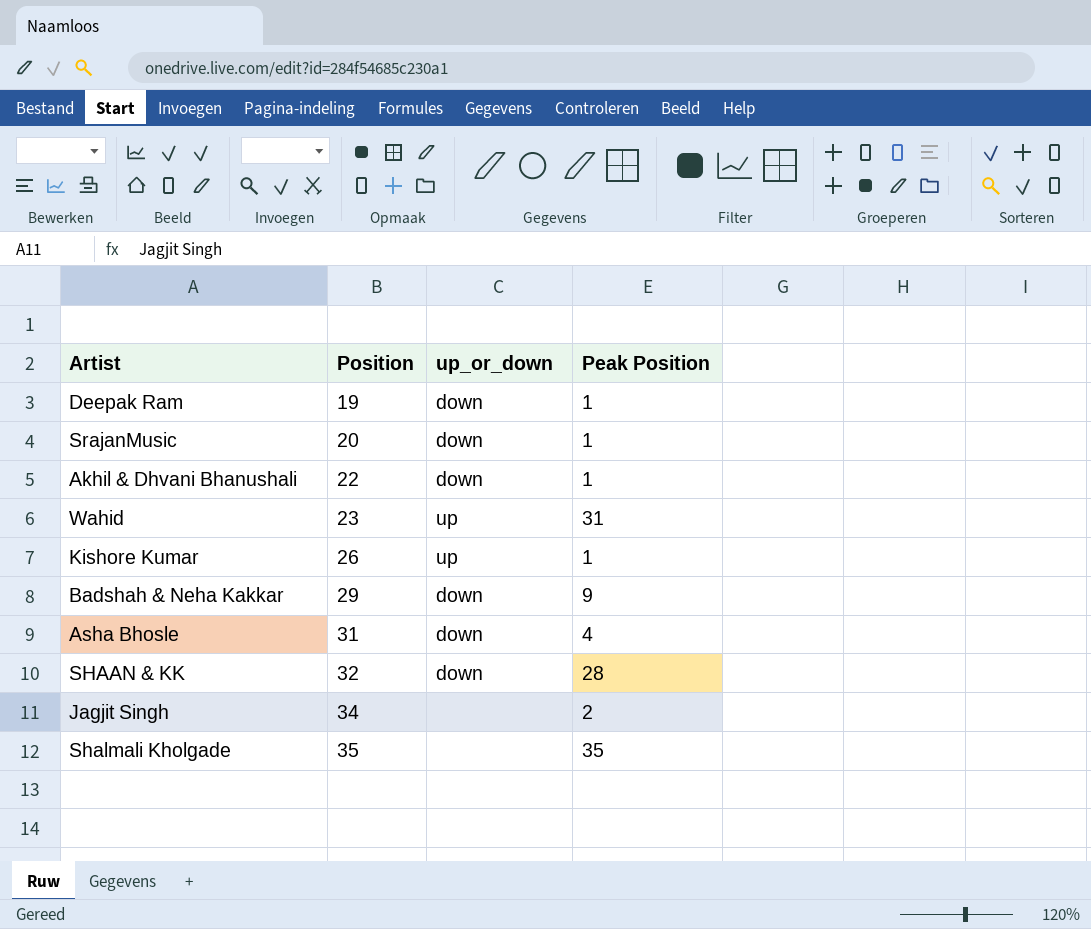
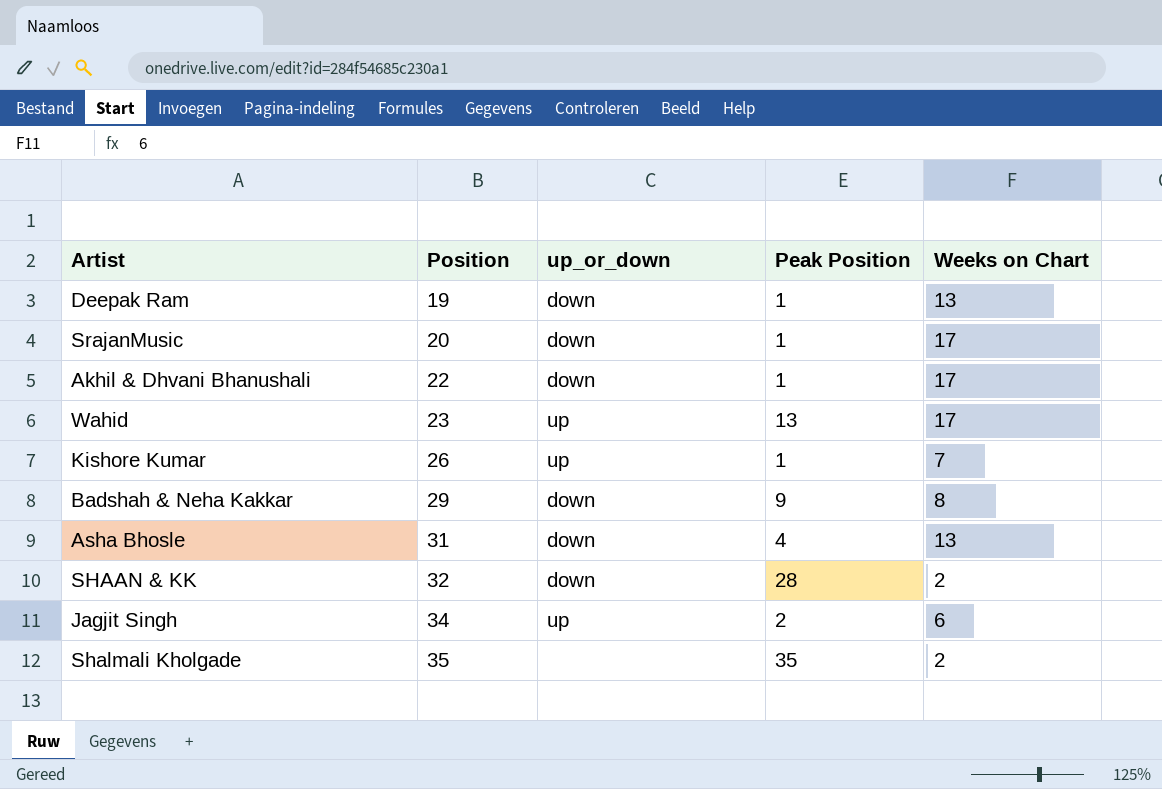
column Weeks on Chart | position: none -> 5
Wahid | Peak Position: 31 -> 13
Jagjit Singh | up_or_down: none -> up

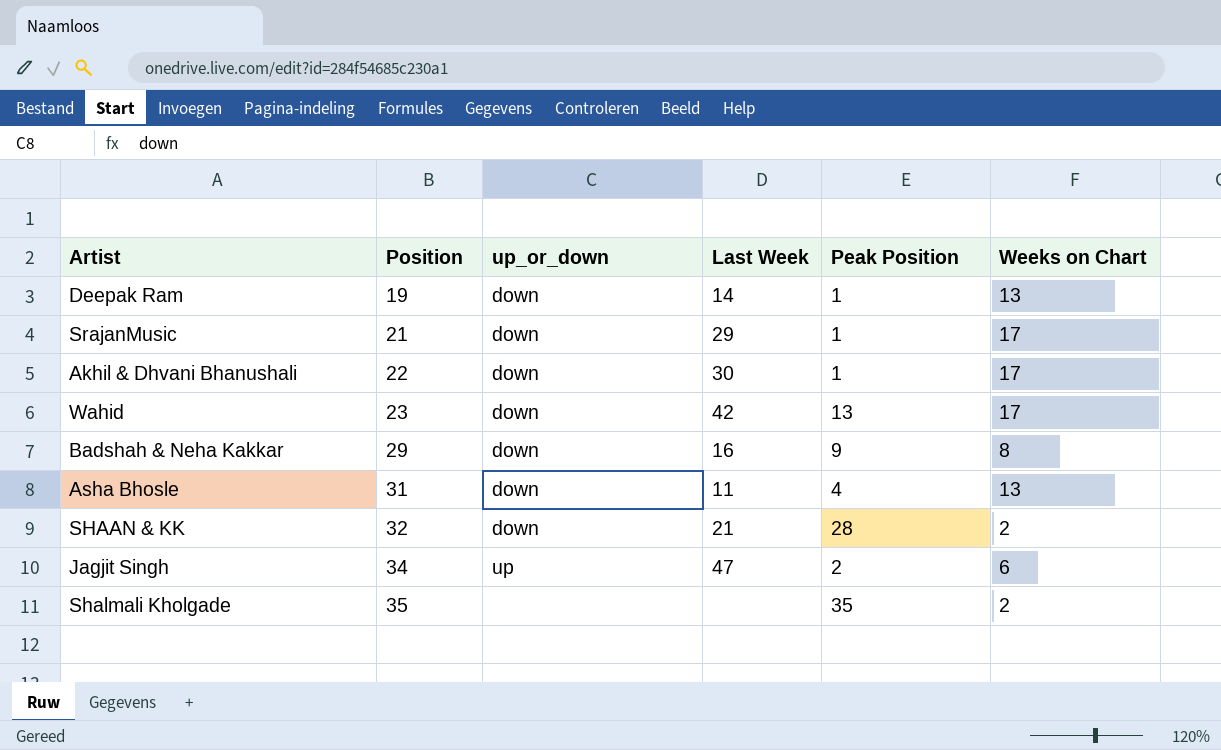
column Last Week | position: none -> 4
row Kishore Kumar: 26 | up | 1 | 7 -> none
SrajanMusic | Position: 20 -> 21
Wahid | up_or_down: up -> down

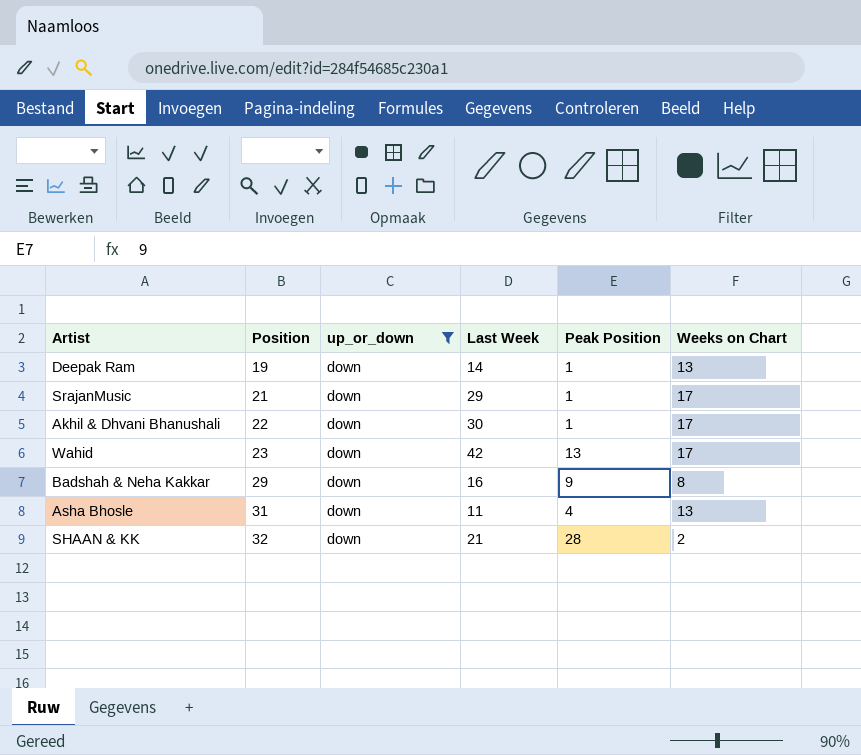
filter: none -> up_or_down = down

